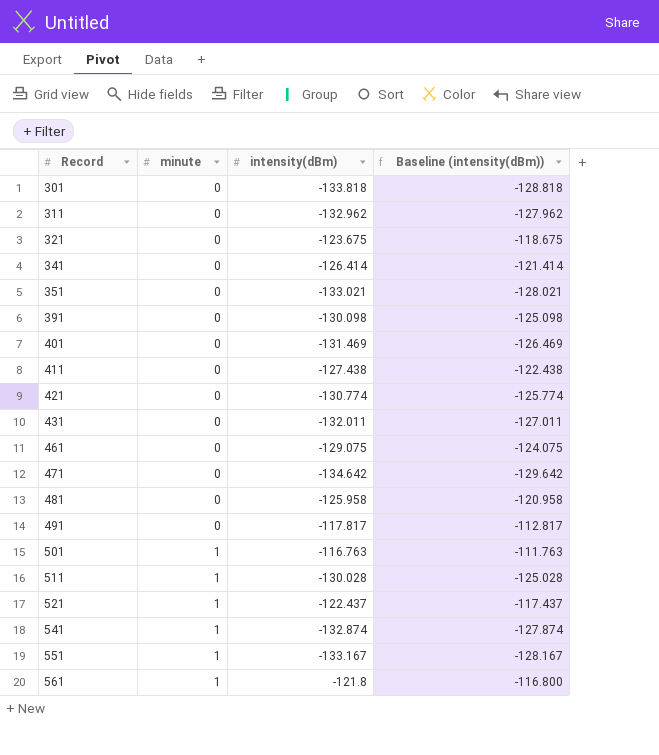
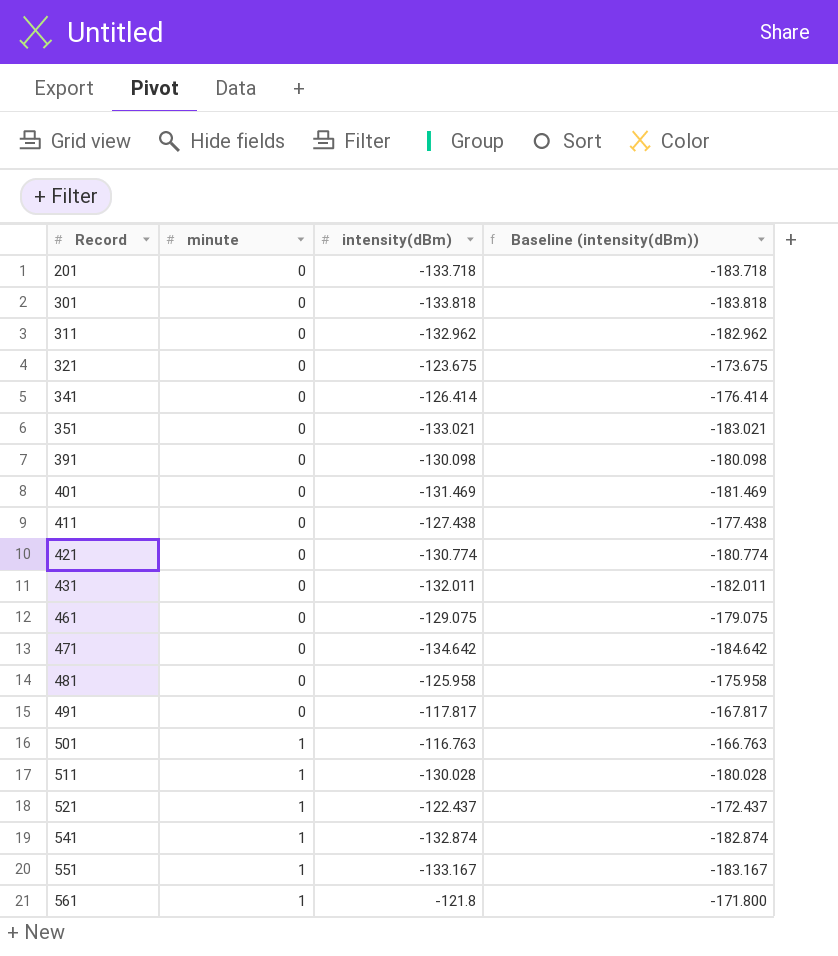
column Baseline (intensity(dBm)) | formula: [intensity(dBm)] + 5 -> [intensity(dBm)] - 50
row 201: none -> 0 | -133.718 | -183.718

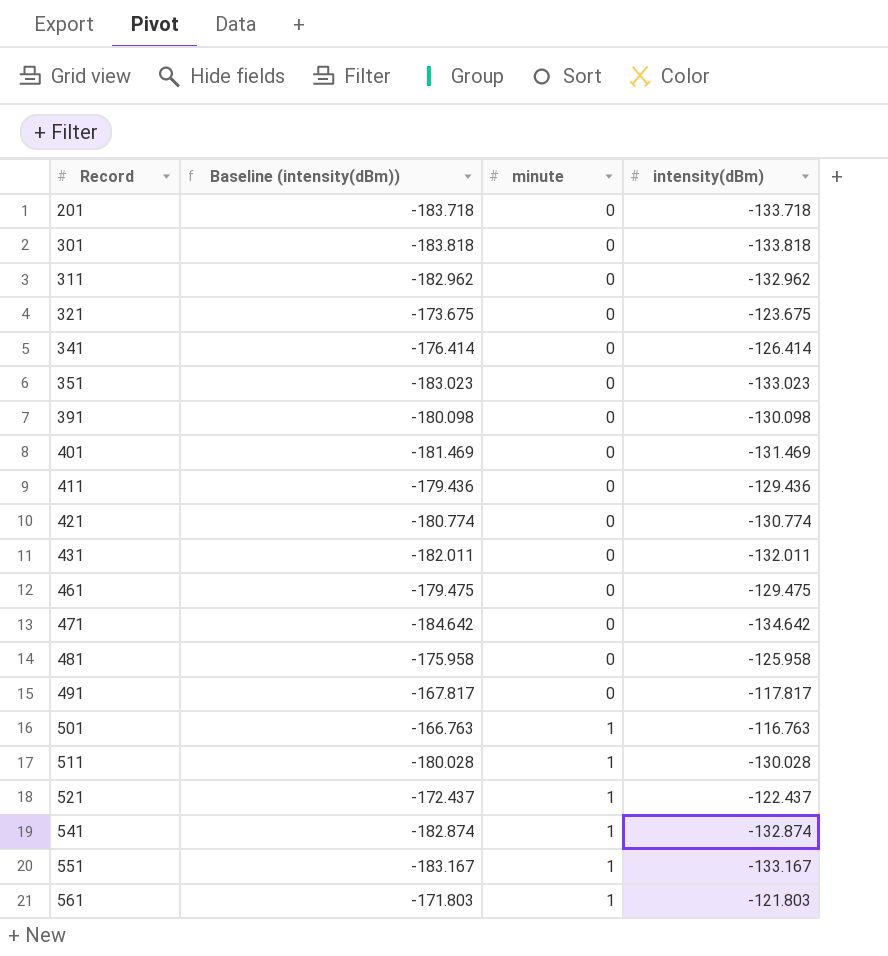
column Baseline (intensity(dBm)) | position: 4 -> 2
351 | Baseline (intensity(dBm)): -183.021 -> -183.023
351 | intensity(dBm): -133.021 -> -133.023
411 | Baseline (intensity(dBm)): -177.438 -> -179.436
411 | intensity(dBm): -127.438 -> -129.436
461 | Baseline (intensity(dBm)): -179.075 -> -179.475
461 | intensity(dBm): -129.075 -> -129.475
561 | Baseline (intensity(dBm)): -171.800 -> -171.803
561 | intensity(dBm): -121.8 -> -121.803

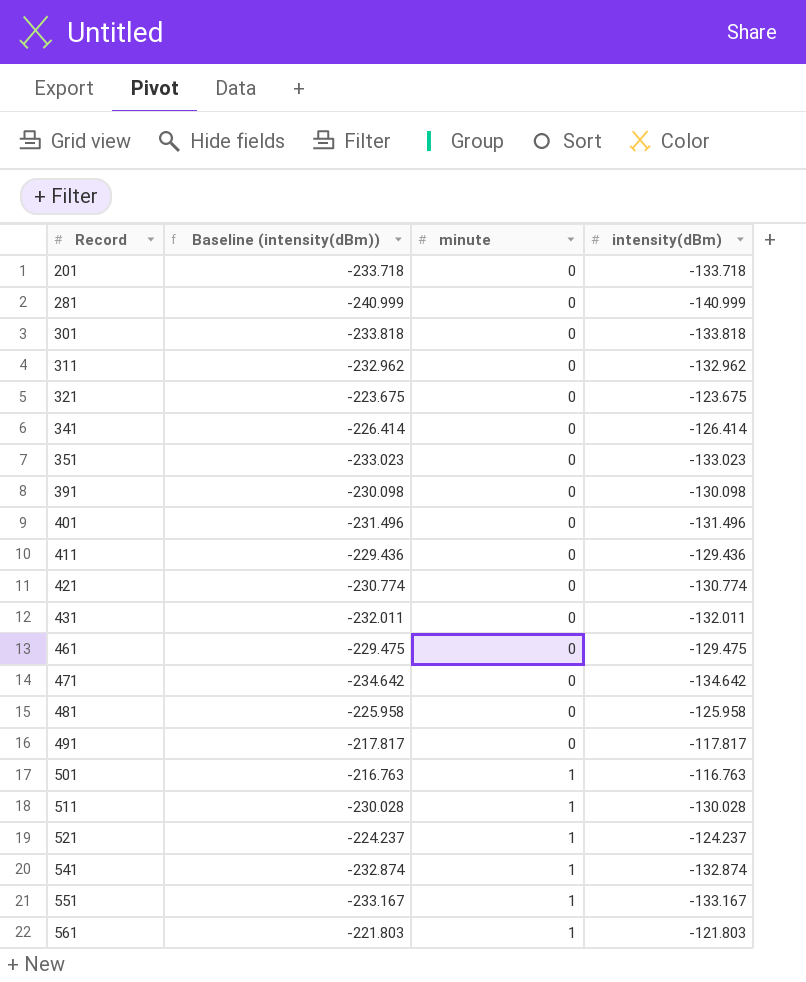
column Baseline (intensity(dBm)) | formula: [intensity(dBm)] - 50 -> [intensity(dBm)] - 100
row 281: none -> -240.999 | 0 | -140.999
401 | intensity(dBm): -131.469 -> -131.496
521 | intensity(dBm): -122.437 -> -124.237

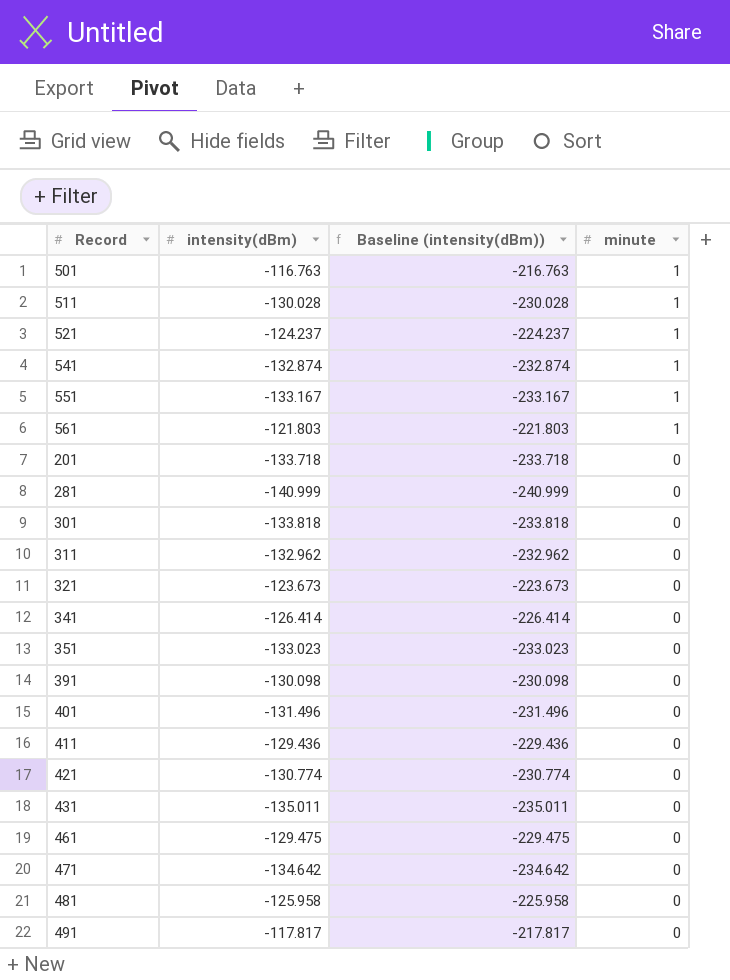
row order: Record ascending -> minute descending
column intensity(dBm) | position: 4 -> 2
321 | intensity(dBm): -123.675 -> -123.673
321 | Baseline (intensity(dBm)): -223.675 -> -223.673
431 | intensity(dBm): -132.011 -> -135.011
431 | Baseline (intensity(dBm)): -232.011 -> -235.011

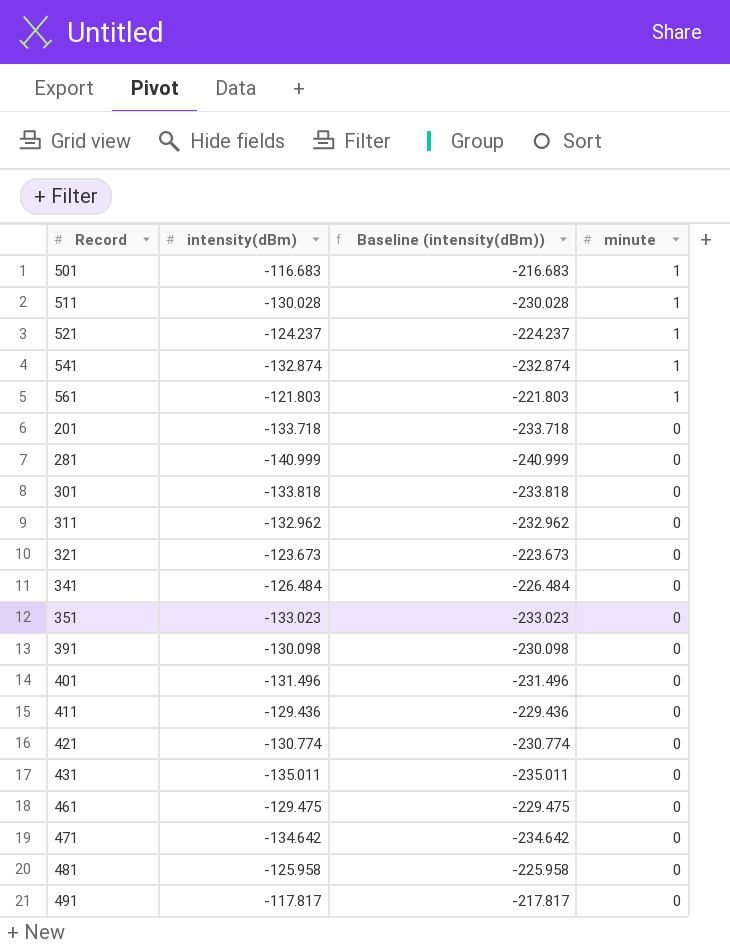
row 551: -133.167 | -233.167 | 1 -> none
501 | intensity(dBm): -116.763 -> -116.683
501 | Baseline (intensity(dBm)): -216.763 -> -216.683
341 | intensity(dBm): -126.414 -> -126.484
341 | Baseline (intensity(dBm)): -226.414 -> -226.484

